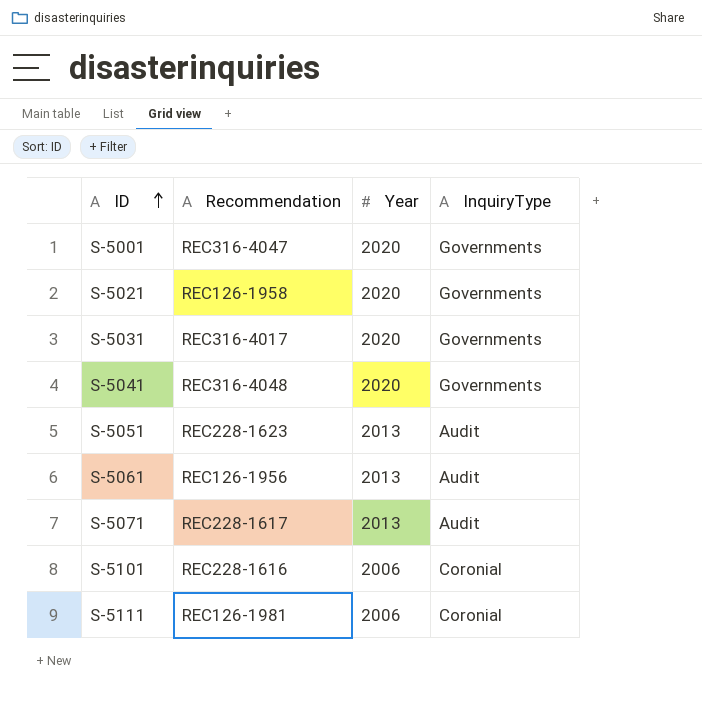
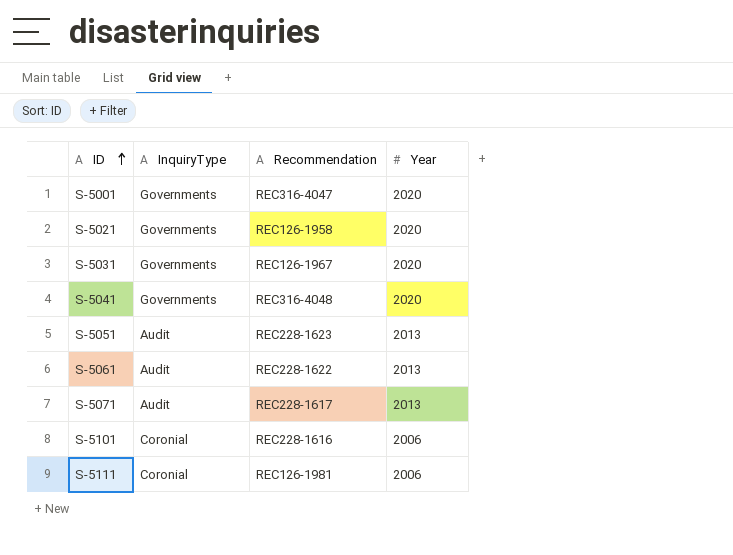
column InquiryType | position: 4 -> 2
S-5031 | Recommendation: REC316-4017 -> REC126-1967
S-5061 | Recommendation: REC126-1956 -> REC228-1622

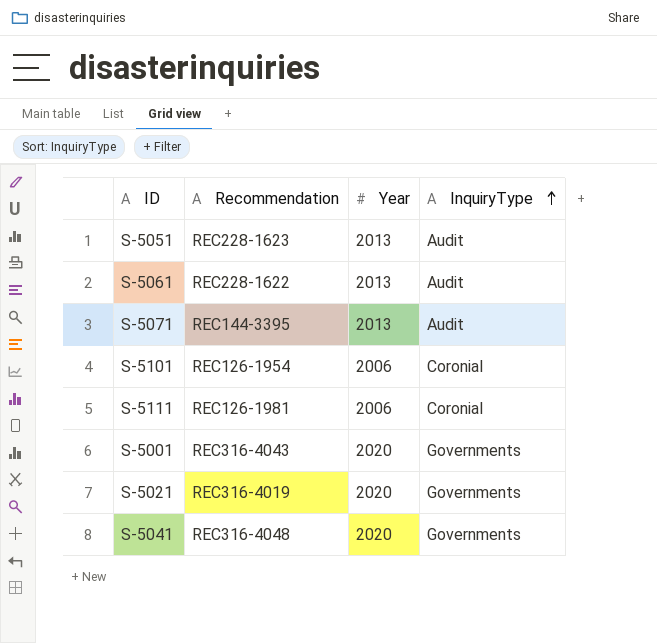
row order: ID ascending -> InquiryType ascending
column InquiryType | position: 2 -> 4
row S-5031: Governments | REC126-1967 | 2020 -> none
S-5071 | Recommendation: REC228-1617 -> REC144-3395
S-5101 | Recommendation: REC228-1616 -> REC126-1954
S-5001 | Recommendation: REC316-4047 -> REC316-4043
S-5021 | Recommendation: REC126-1958 -> REC316-4019

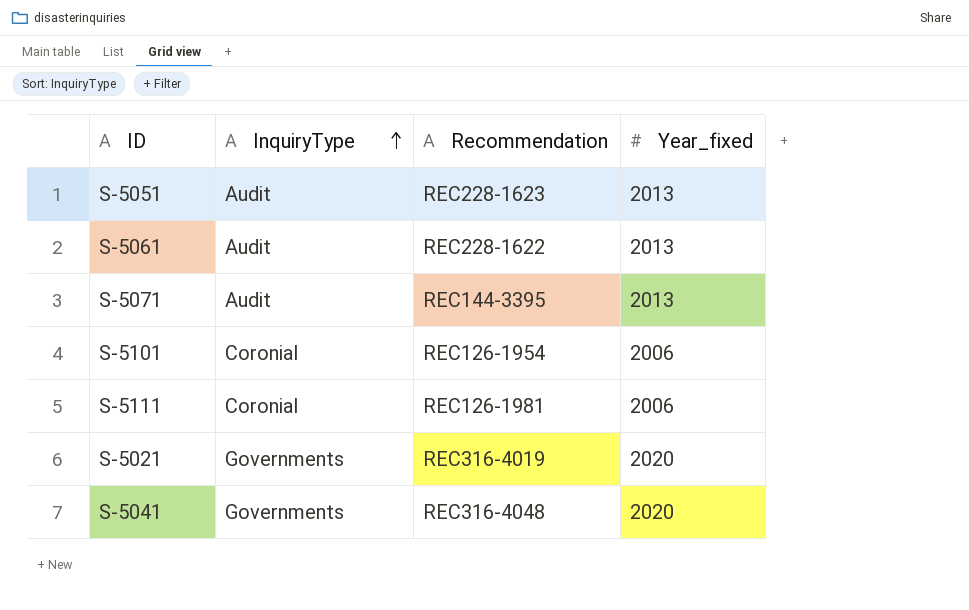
column InquiryType | position: 4 -> 2
column name: Year -> Year_fixed
row S-5001: REC316-4043 | 2020 | Governments -> none

